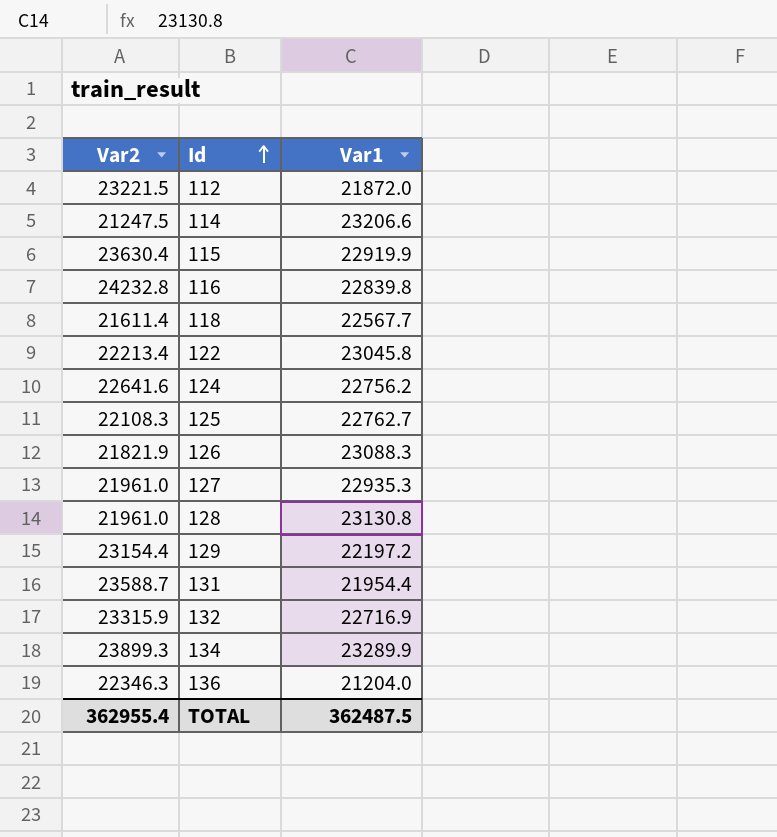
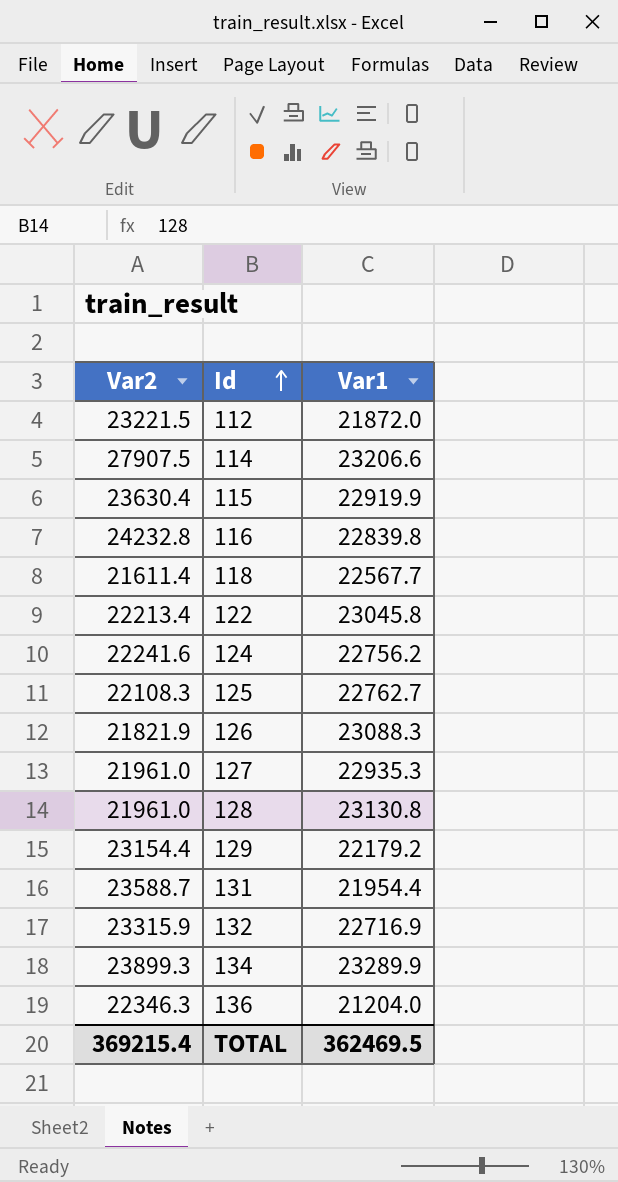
114 | Var2: 21247.5 -> 27907.5
124 | Var2: 22641.6 -> 22241.6
129 | Var1: 22197.2 -> 22179.2
TOTAL | Var2: 362955.4 -> 369215.4
TOTAL | Var1: 362487.5 -> 362469.5

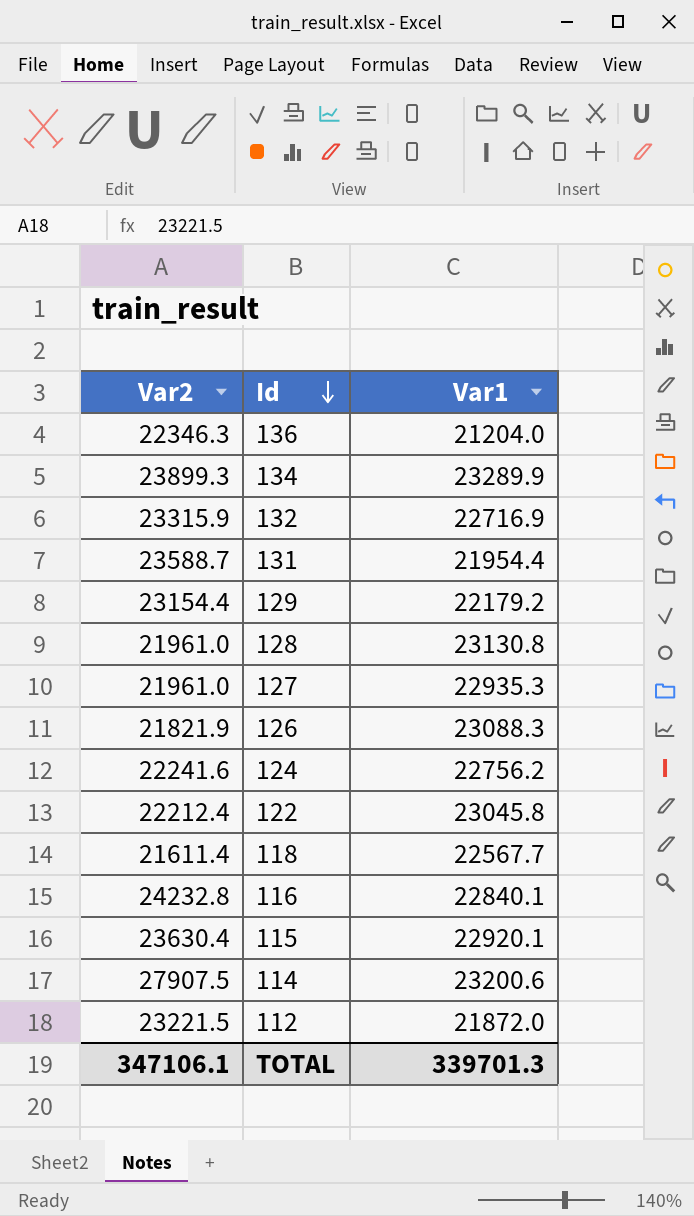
row order: Id ascending -> Id descending
row 125: 22108.3 | 22762.7 -> none
122 | Var2: 22213.4 -> 22212.4
116 | Var1: 22839.8 -> 22840.1
115 | Var1: 22919.9 -> 22920.1
114 | Var1: 23206.6 -> 23200.6
TOTAL | Var2: 369215.4 -> 347106.1
TOTAL | Var1: 362469.5 -> 339701.3

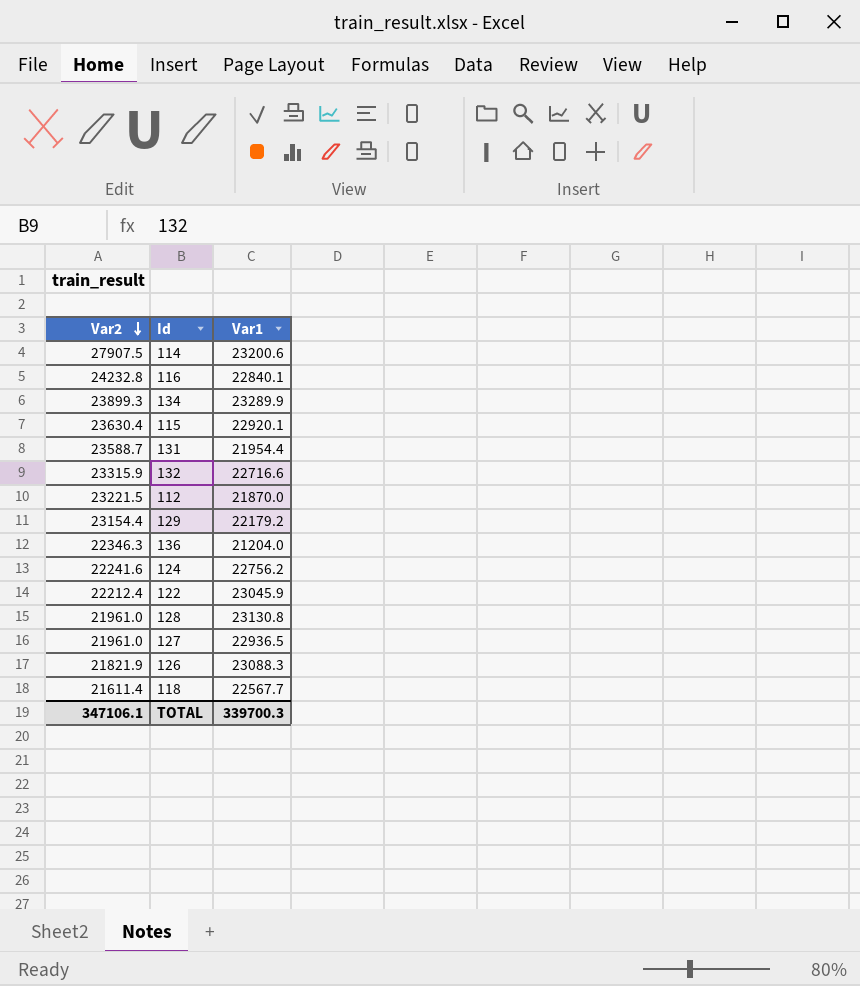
row order: Id descending -> Var2 descending
132 | Var1: 22716.9 -> 22716.6
112 | Var1: 21872.0 -> 21870.0
122 | Var1: 23045.8 -> 23045.9
127 | Var1: 22935.3 -> 22936.5
TOTAL | Var1: 339701.3 -> 339700.3

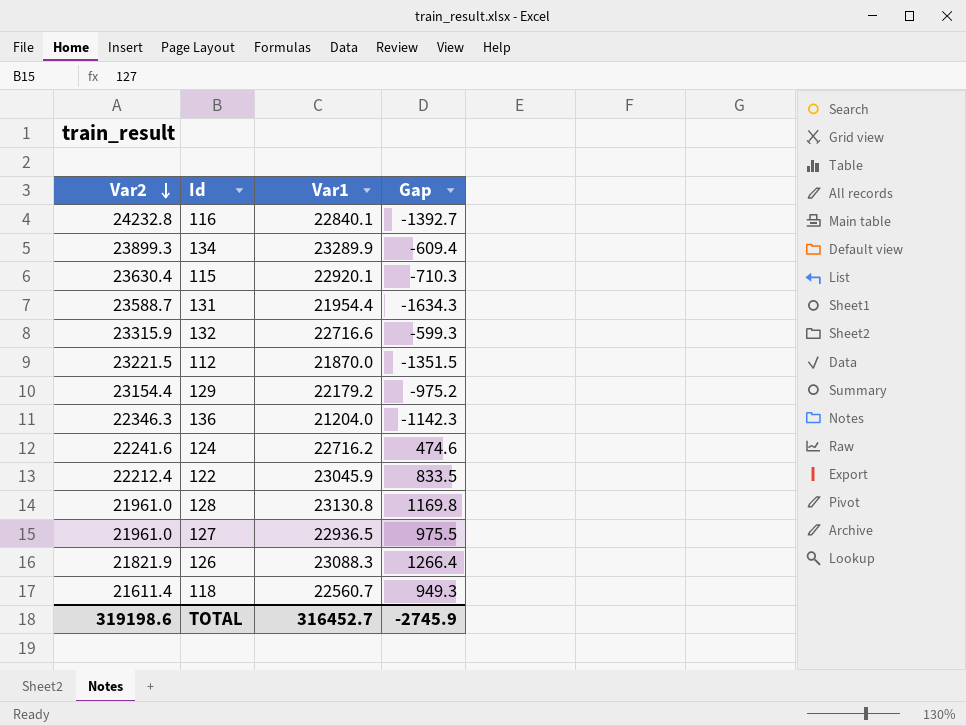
column Gap | formula: none -> [Var1] - [Var2]
row 114: 27907.5 | 23200.6 -> none
124 | Var1: 22756.2 -> 22716.2
118 | Var1: 22567.7 -> 22560.7
TOTAL | Var2: 347106.1 -> 319198.6
TOTAL | Var1: 339700.3 -> 316452.7

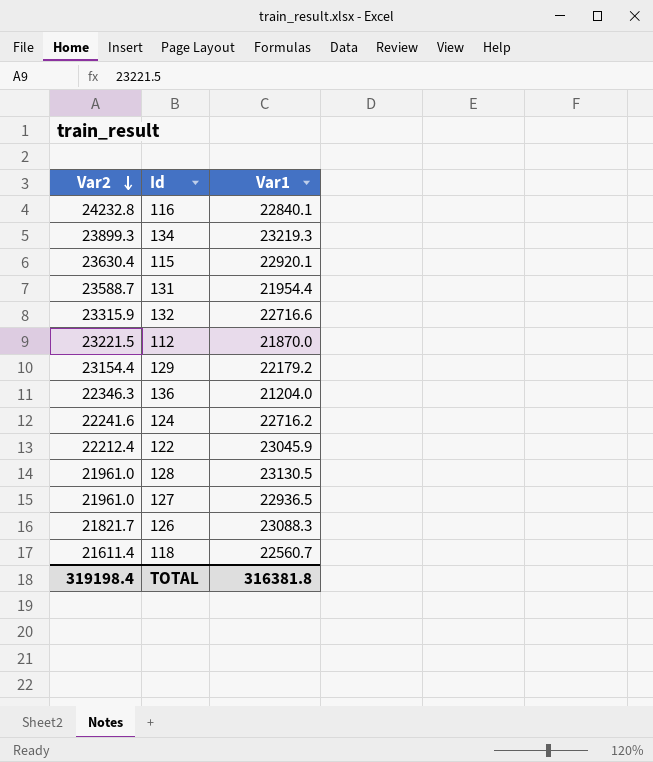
column Gap | formula: [Var1] - [Var2] -> none
134 | Var1: 23289.9 -> 23219.3
128 | Var1: 23130.8 -> 23130.5
126 | Var2: 21821.9 -> 21821.7
TOTAL | Var2: 319198.6 -> 319198.4
TOTAL | Var1: 316452.7 -> 316381.8

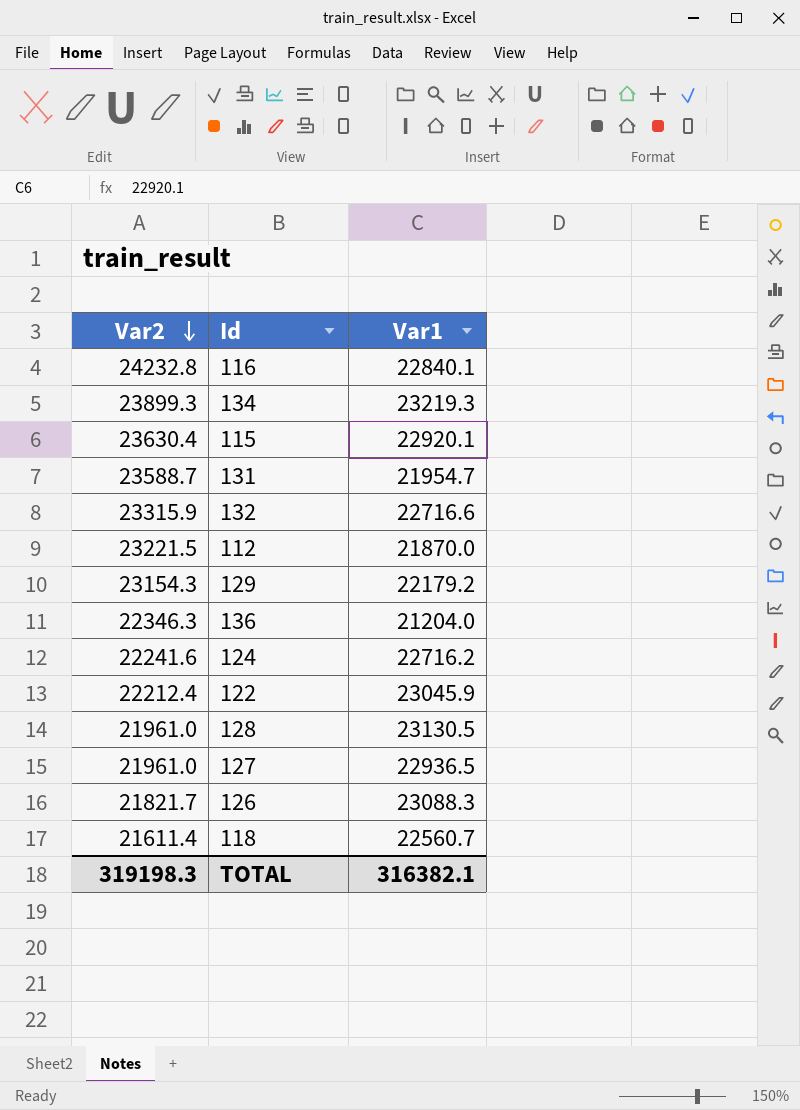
131 | Var1: 21954.4 -> 21954.7
129 | Var2: 23154.4 -> 23154.3
TOTAL | Var2: 319198.4 -> 319198.3
TOTAL | Var1: 316381.8 -> 316382.1

